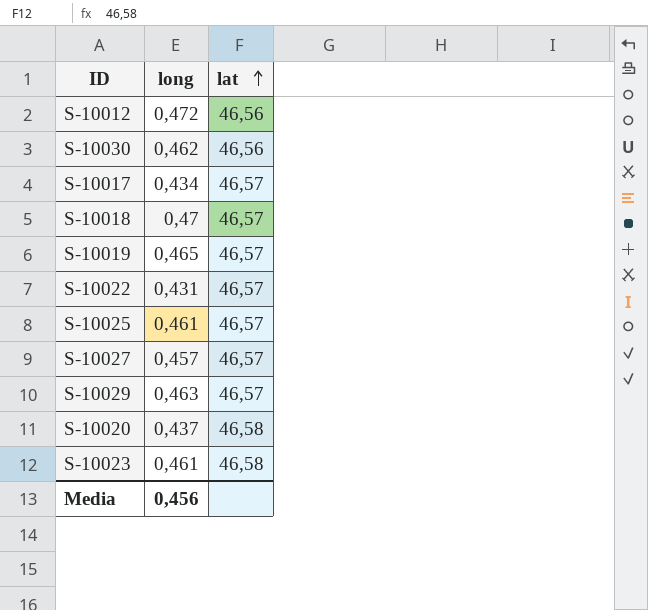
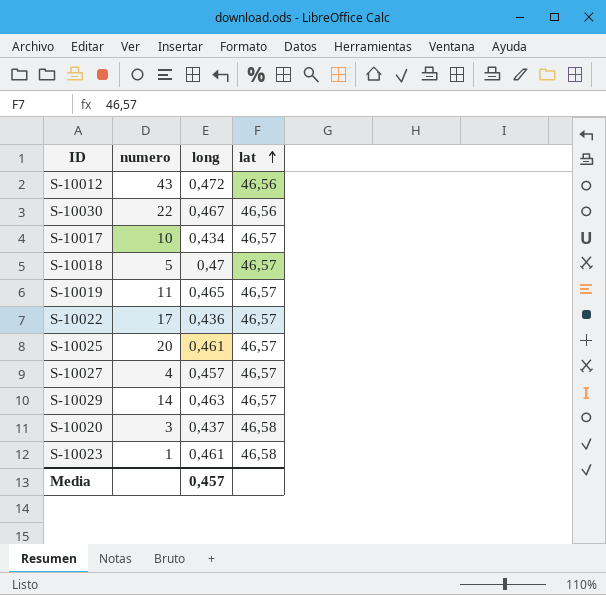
column numero | position: none -> 2
S-10030 | long: 0,462 -> 0,467
S-10022 | long: 0,431 -> 0,436
Media | long: 0,456 -> 0,457

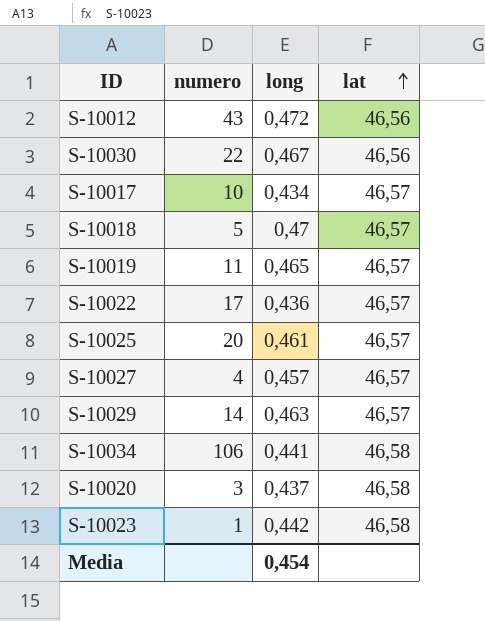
row S-10034: none -> 106 | 0,441 | 46,58
S-10023 | long: 0,461 -> 0,442
Media | long: 0,457 -> 0,454

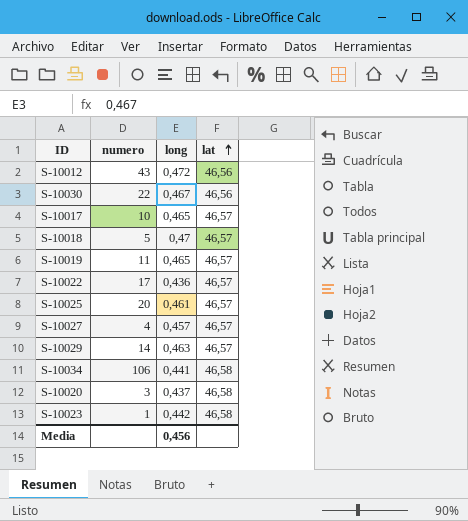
S-10017 | long: 0,434 -> 0,465
Media | long: 0,454 -> 0,456

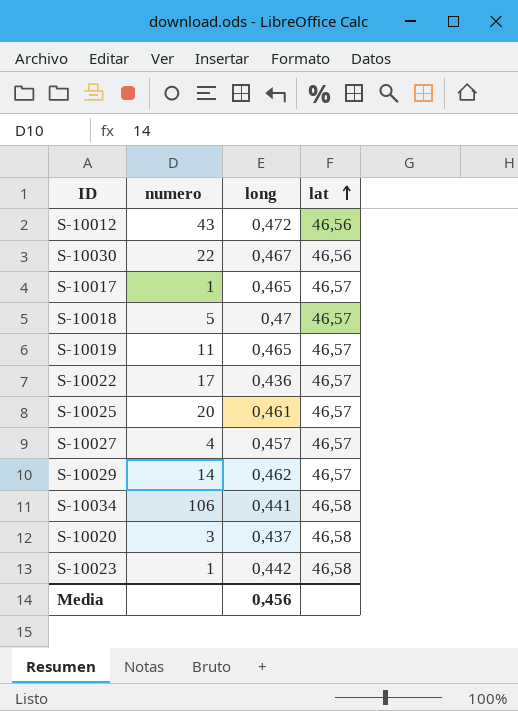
S-10017 | numero: 10 -> 1
S-10029 | long: 0,463 -> 0,462

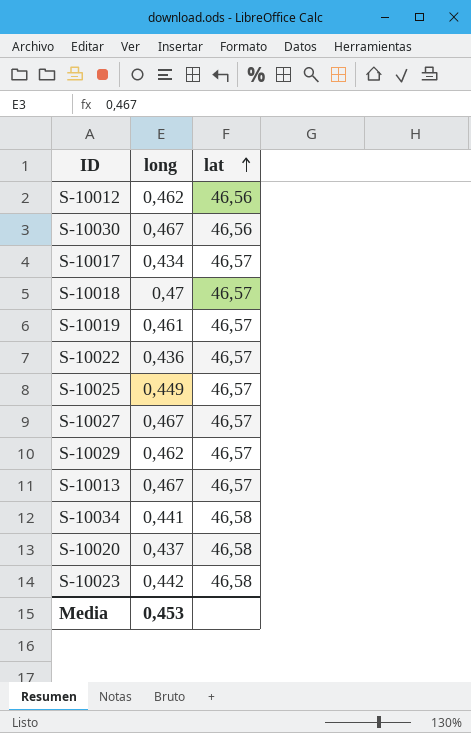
column numero | position: 2 -> none
S-10012 | long: 0,472 -> 0,462
S-10017 | long: 0,465 -> 0,434
S-10019 | long: 0,465 -> 0,461
S-10025 | long: 0,461 -> 0,449
S-10027 | long: 0,457 -> 0,467
row S-10013: none -> 0,467 | 46,57
Media | long: 0,456 -> 0,453

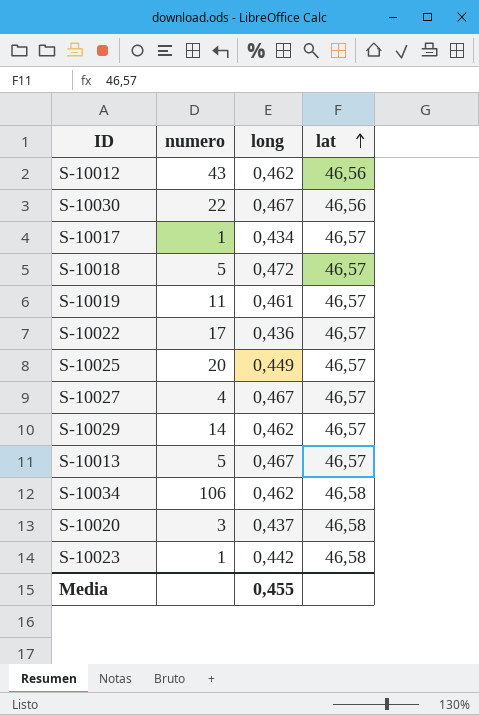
column numero | position: none -> 2
S-10018 | long: 0,47 -> 0,472
S-10034 | long: 0,441 -> 0,462
Media | long: 0,453 -> 0,455

